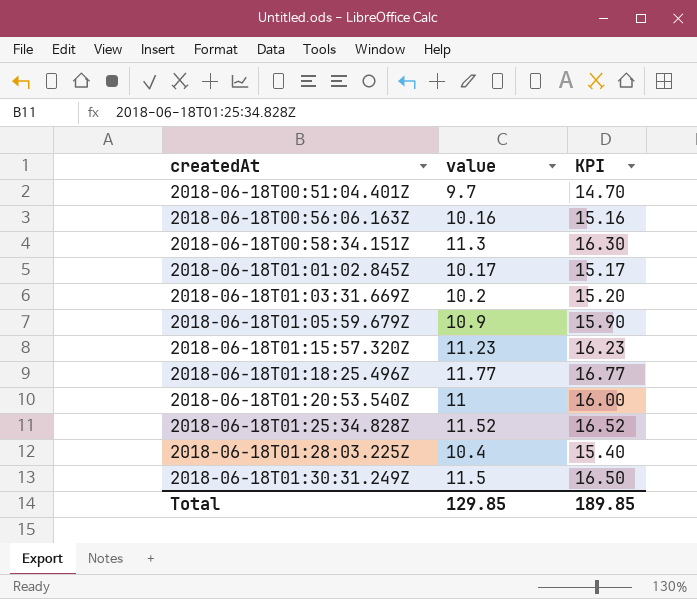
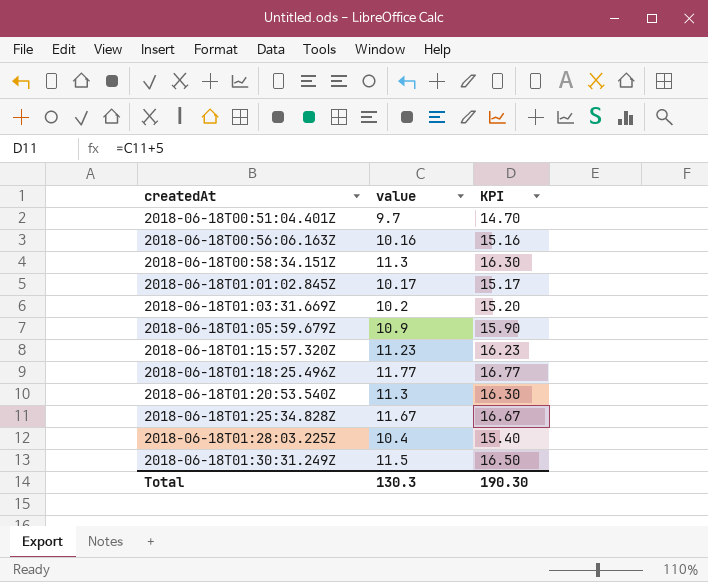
2018-06-18T01:20:53.540Z | value: 11 -> 11.3
2018-06-18T01:20:53.540Z | KPI: 16.00 -> 16.30
2018-06-18T01:25:34.828Z | value: 11.52 -> 11.67
2018-06-18T01:25:34.828Z | KPI: 16.52 -> 16.67
Total | value: 129.85 -> 130.3
Total | KPI: 189.85 -> 190.30

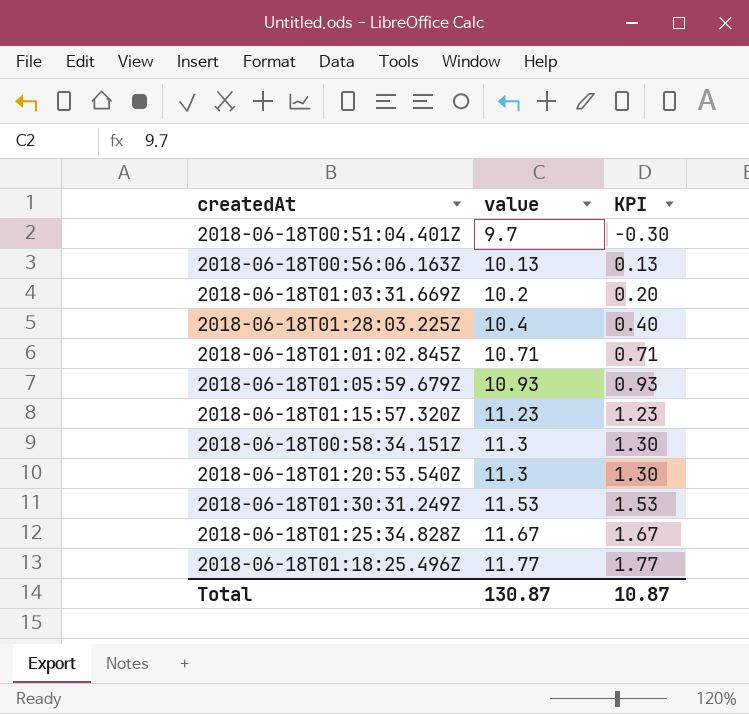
row order: createdAt ascending -> value ascending
column KPI | formula: [value] + 5 -> [value] - 10
2018-06-18T00:56:06.163Z | value: 10.16 -> 10.13
2018-06-18T01:01:02.845Z | value: 10.17 -> 10.71
2018-06-18T01:05:59.679Z | value: 10.9 -> 10.93
2018-06-18T01:30:31.249Z | value: 11.5 -> 11.53
Total | value: 130.3 -> 130.87
Total | KPI: 190.30 -> 10.87

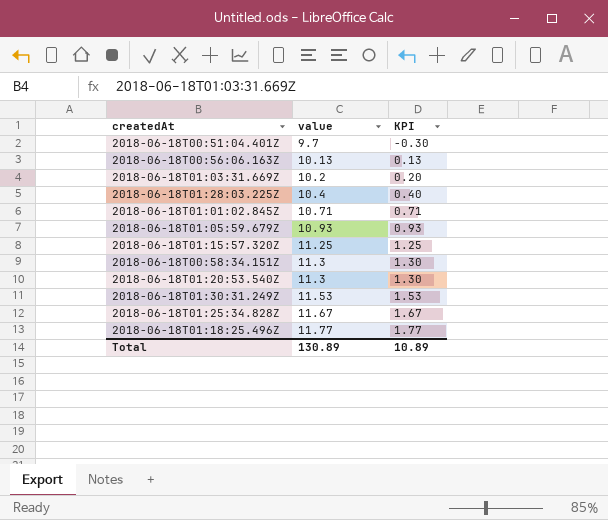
2018-06-18T01:15:57.320Z | value: 11.23 -> 11.25
2018-06-18T01:15:57.320Z | KPI: 1.23 -> 1.25
Total | value: 130.87 -> 130.89
Total | KPI: 10.87 -> 10.89

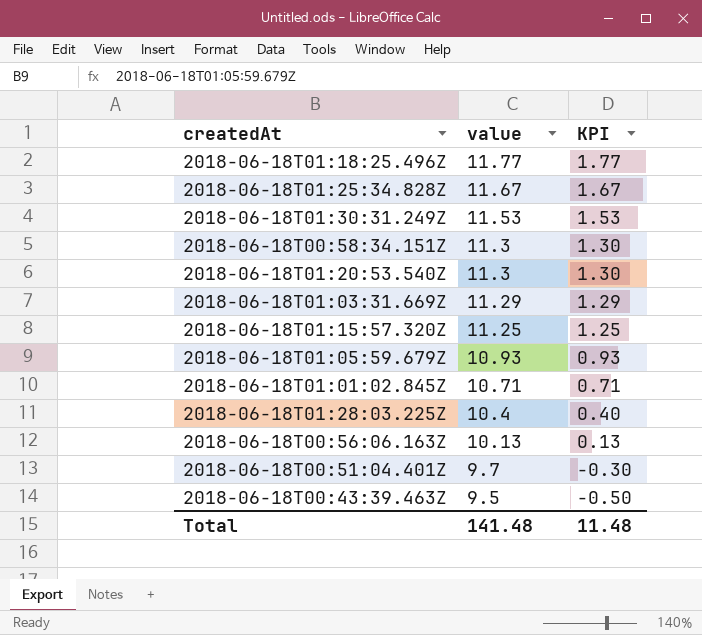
row order: value ascending -> value descending
2018-06-18T01:03:31.669Z | value: 10.2 -> 11.29
2018-06-18T01:03:31.669Z | KPI: 0.20 -> 1.29
row 2018-06-18T00:43:39.463Z: none -> 9.5 | -0.50
Total | value: 130.89 -> 141.48
Total | KPI: 10.89 -> 11.48

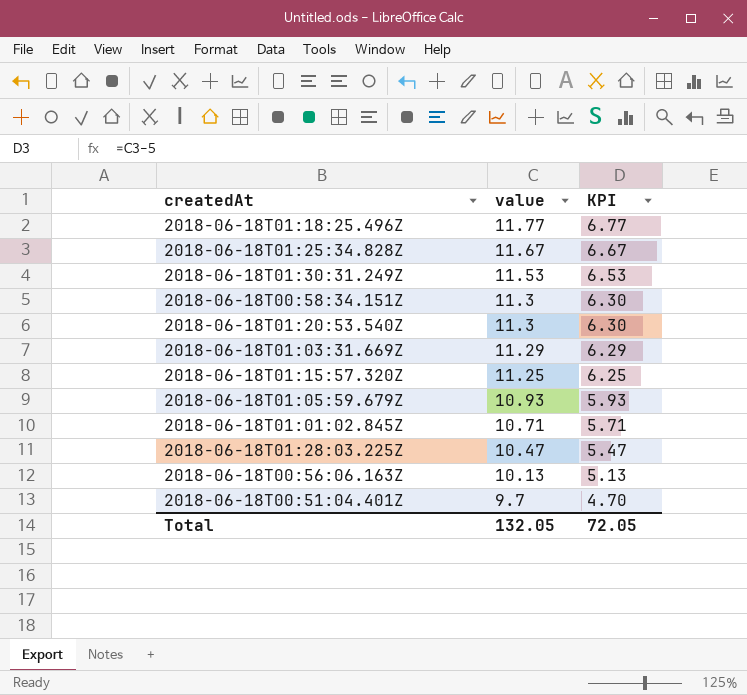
column KPI | formula: [value] - 10 -> [value] - 5
row 2018-06-18T00:43:39.463Z: 9.5 | -0.50 -> none
2018-06-18T01:28:03.225Z | value: 10.4 -> 10.47
Total | value: 141.48 -> 132.05
Total | KPI: 11.48 -> 72.05

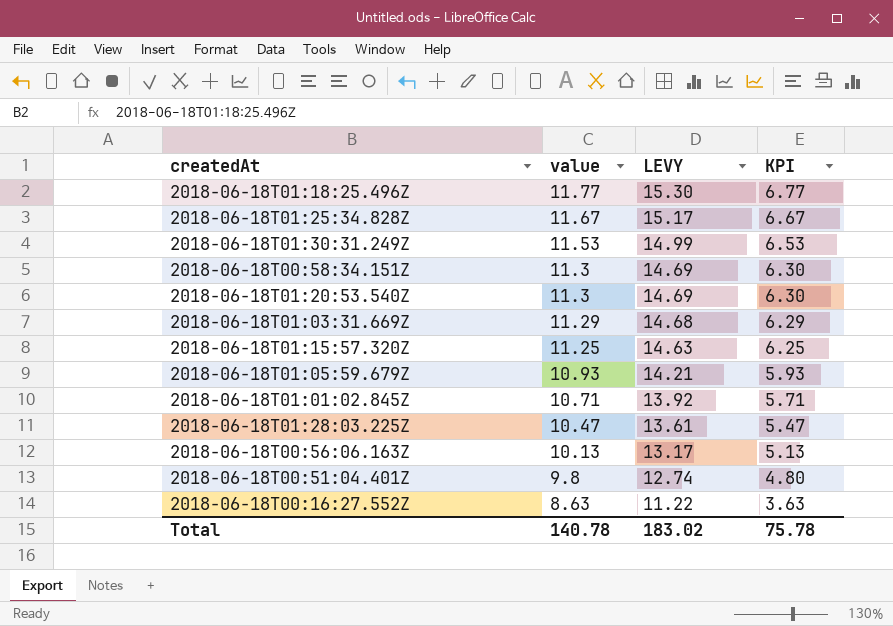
column LEVY | formula: none -> [value] * 1.3
2018-06-18T00:51:04.401Z | value: 9.7 -> 9.8
2018-06-18T00:51:04.401Z | KPI: 4.70 -> 4.80
row 2018-06-18T00:16:27.552Z: none -> 8.63 | 11.22 | 3.63
Total | value: 132.05 -> 140.78
Total | KPI: 72.05 -> 75.78

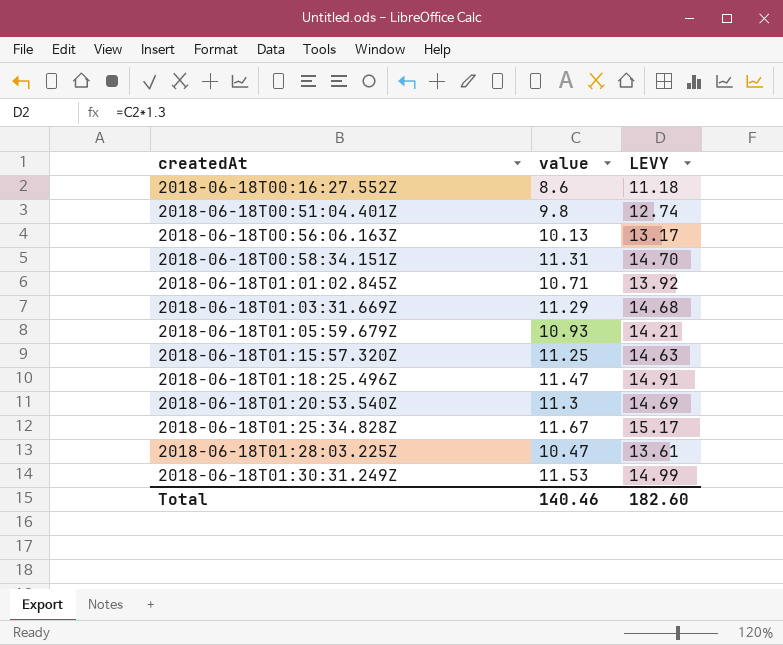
row order: value descending -> createdAt ascending
column KPI | formula: [value] - 5 -> none
2018-06-18T00:16:27.552Z | value: 8.63 -> 8.6
2018-06-18T00:16:27.552Z | LEVY: 11.22 -> 11.18
2018-06-18T00:58:34.151Z | value: 11.3 -> 11.31
2018-06-18T00:58:34.151Z | LEVY: 14.69 -> 14.70
2018-06-18T01:18:25.496Z | value: 11.77 -> 11.47
2018-06-18T01:18:25.496Z | LEVY: 15.30 -> 14.91
Total | value: 140.78 -> 140.46
Total | LEVY: 183.02 -> 182.60

